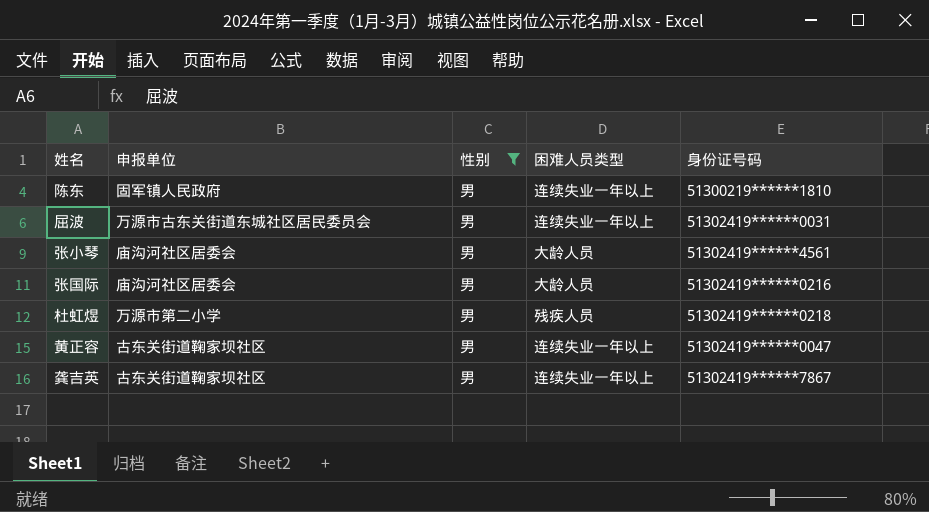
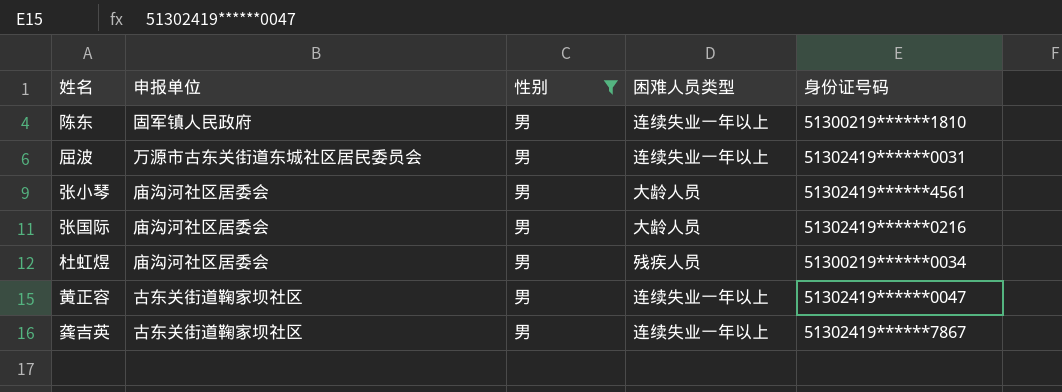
杜虹煜 | 申报单位: 万源市第二小学 -> 庙沟河社区居委会
杜虹煜 | 身份证号码: 51302419******0218 -> 51300219******0034

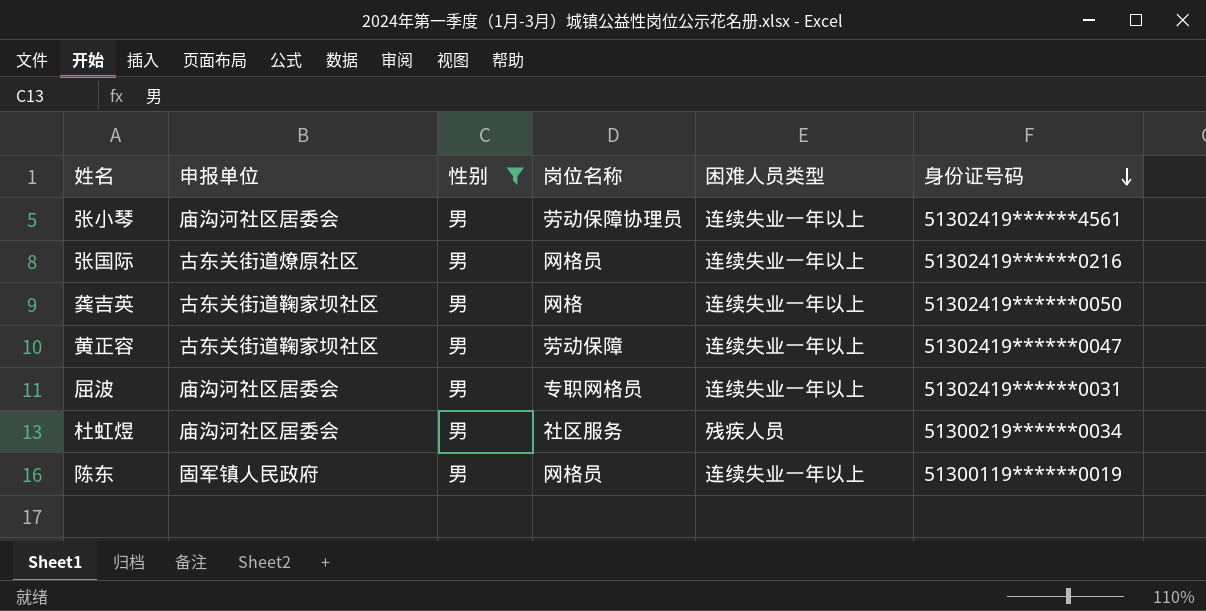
row order: none -> 身份证号码 descending
column 岗位名称 | position: none -> 4
张小琴 | 困难人员类型: 大龄人员 -> 连续失业一年以上
张国际 | 申报单位: 庙沟河社区居委会 -> 古东关街道燎原社区
张国际 | 困难人员类型: 大龄人员 -> 连续失业一年以上
龚吉英 | 身份证号码: 51302419******7867 -> 51302419******0050
屈波 | 申报单位: 万源市古东关街道东城社区居民委员会 -> 庙沟河社区居委会
陈东 | 身份证号码: 51300219******1810 -> 51300119******0019

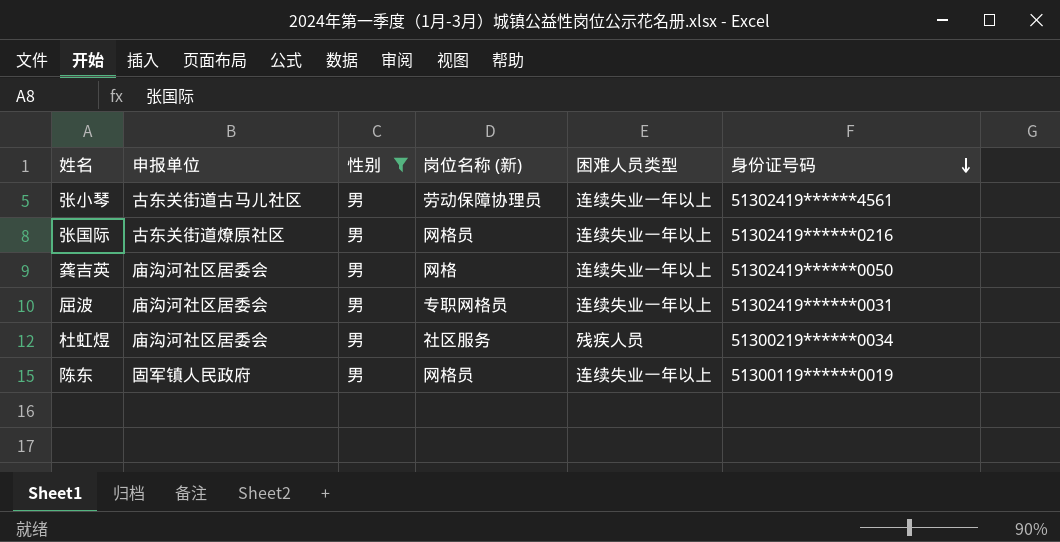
column name: 岗位名称 -> 岗位名称 (新)
row 黄正容: 古东关街道鞠家坝社区 | 男 | 劳动保障 | 连续失业一年以上 | 51302419******0047 -> none
张小琴 | 申报单位: 庙沟河社区居委会 -> 古东关街道古马儿社区
龚吉英 | 申报单位: 古东关街道鞠家坝社区 -> 庙沟河社区居委会

